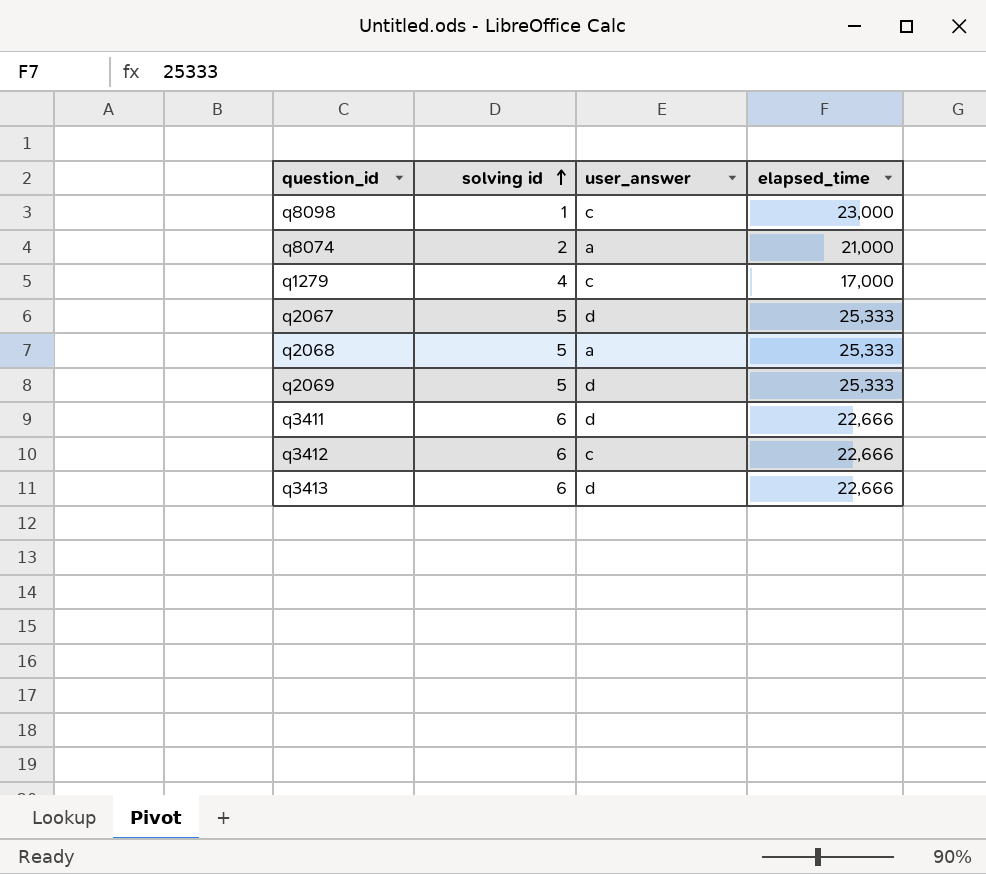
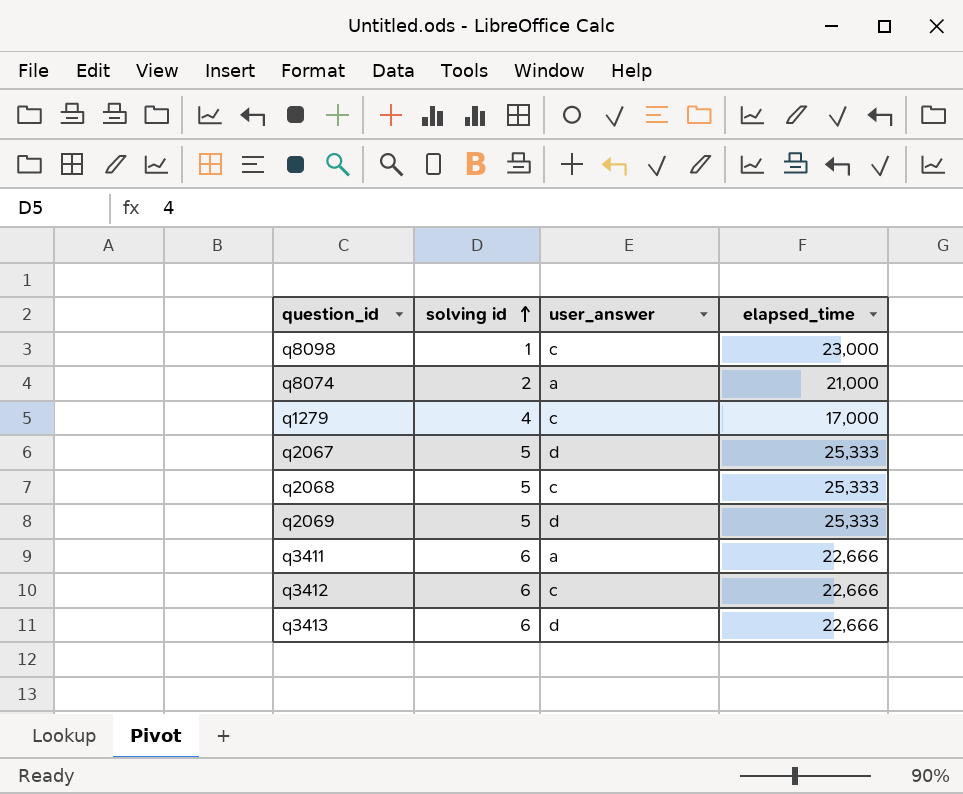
q2068 | user_answer: a -> c
q3411 | user_answer: d -> a

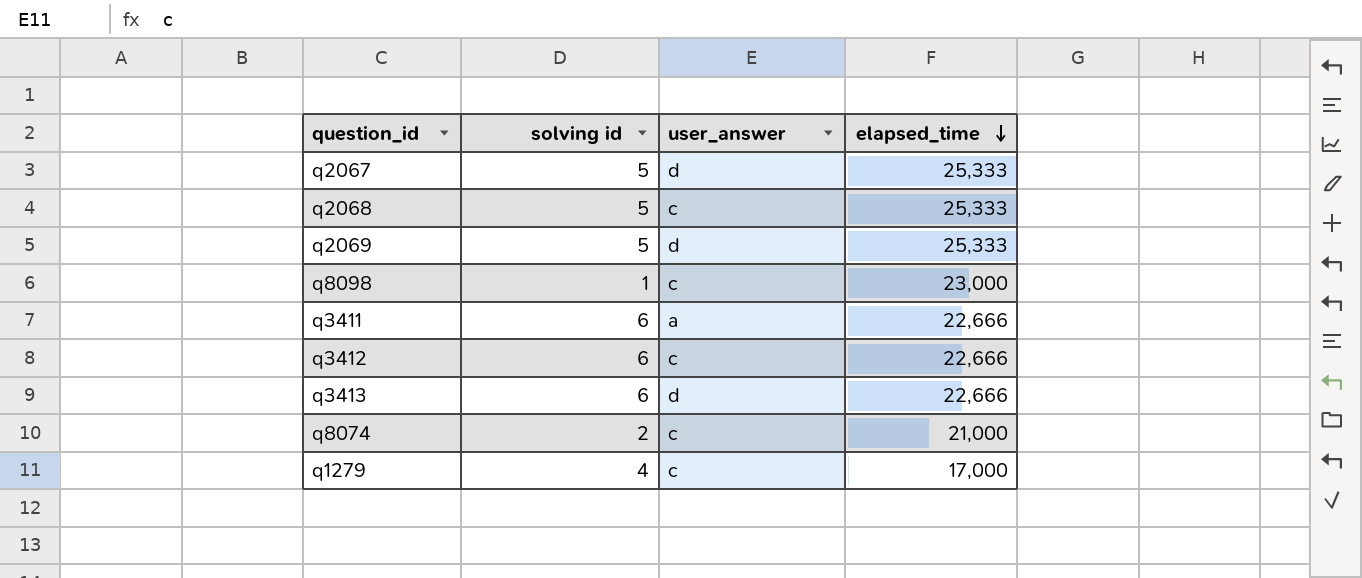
row order: solving id ascending -> elapsed_time descending
q8074 | user_answer: a -> c

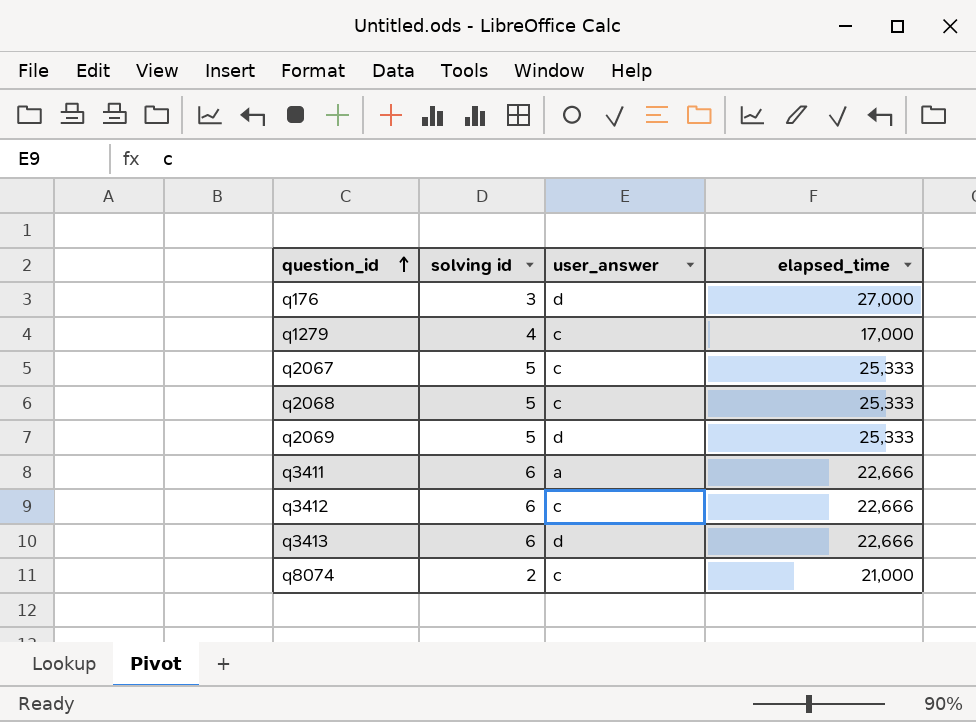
row order: elapsed_time descending -> question_id ascending
row q8098: 1 | c | 23,000 -> none
row q176: none -> 3 | d | 27,000
q2067 | user_answer: d -> c

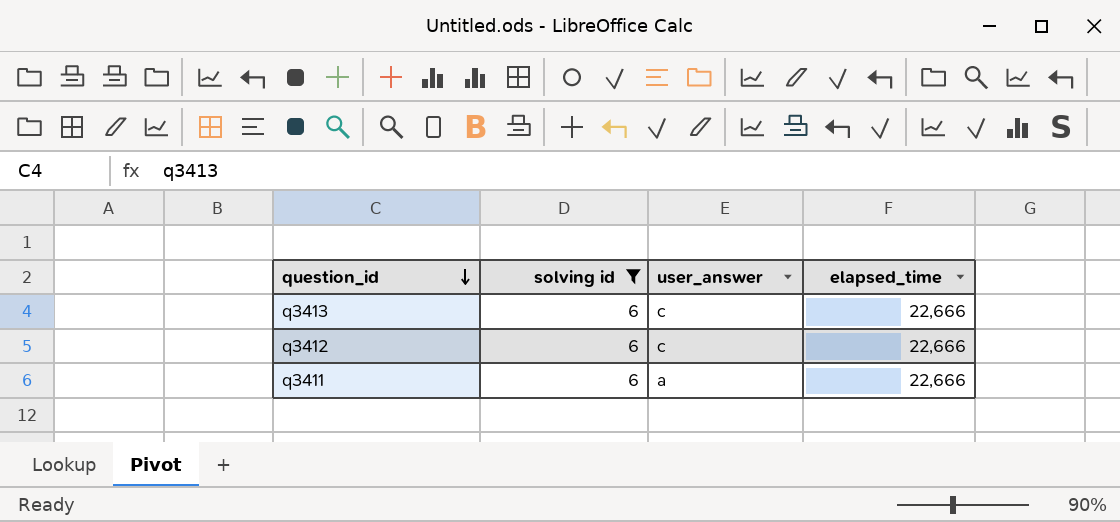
filter: none -> solving id = 6
row order: question_id ascending -> question_id descending
q3413 | user_answer: d -> c

